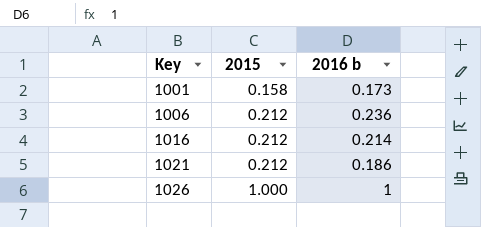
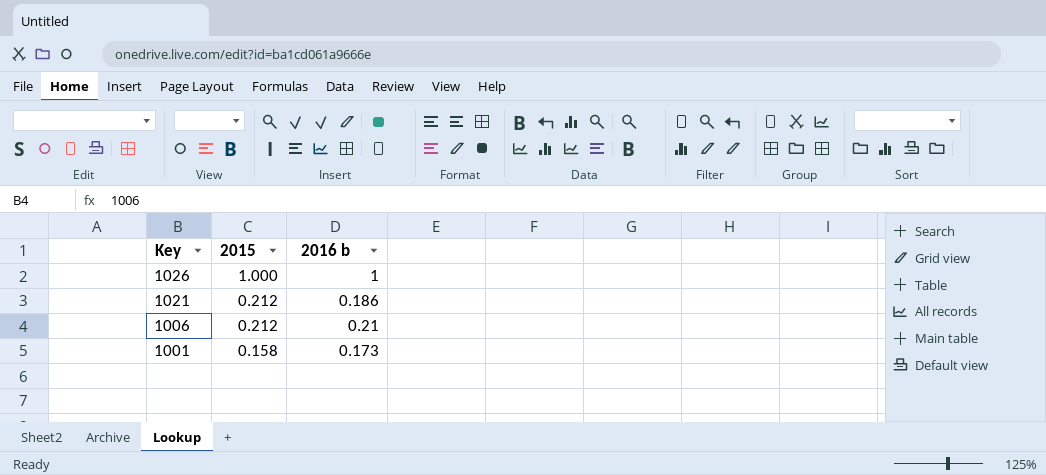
row order: Key ascending -> Key descending
row 1016: 0.212 | 0.214 -> none
1006 | 2016 b: 0.236 -> 0.21

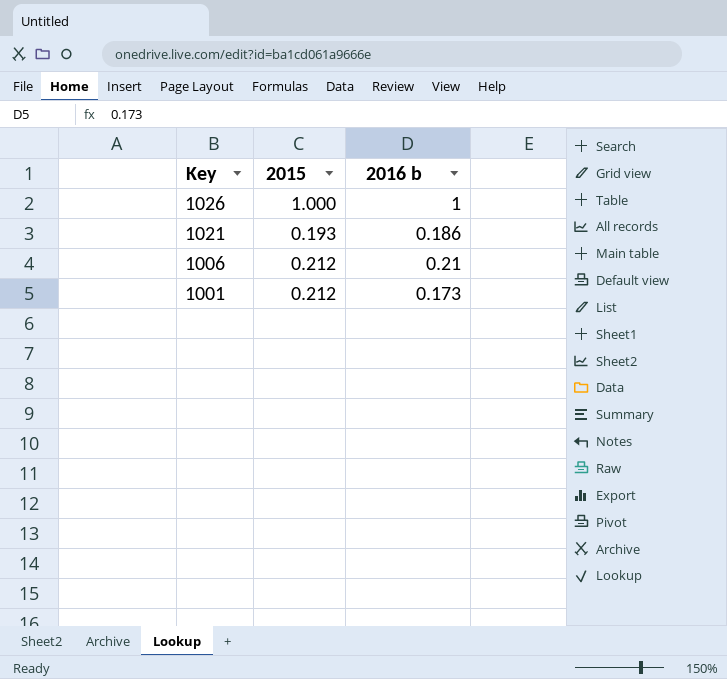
1021 | 2015: 0.212 -> 0.193
1001 | 2015: 0.158 -> 0.212

